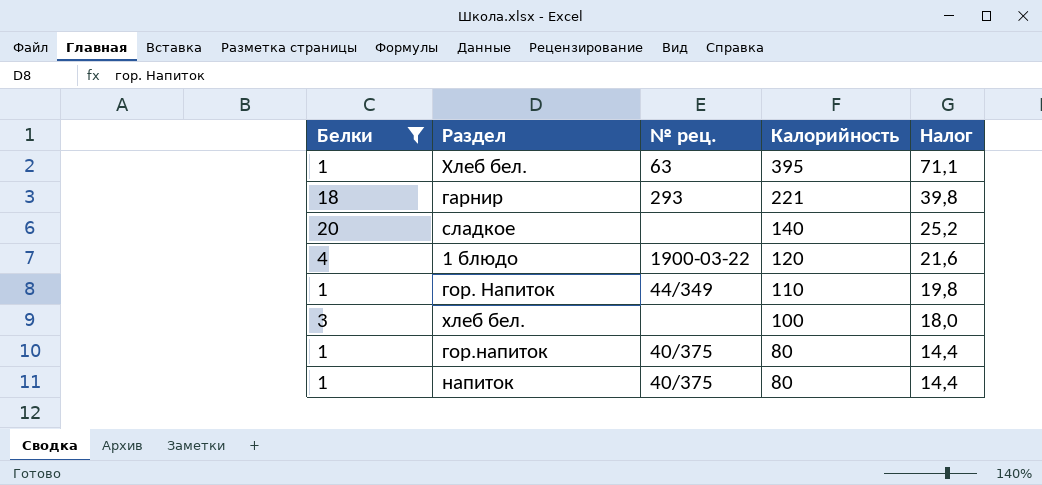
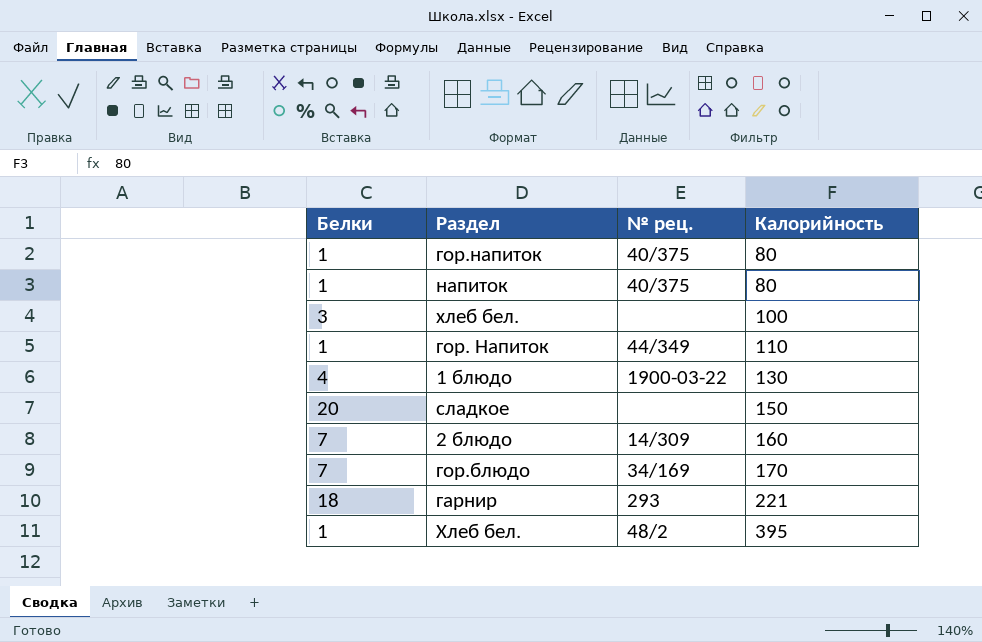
filter: Белки != 7 -> none
row order: Калорийность descending -> Калорийность ascending
column Налог | formula: [Калорийность] * 0,18 -> none
1 блюдо | Калорийность: 120 -> 130
сладкое | Калорийность: 140 -> 150
Хлеб бел. | № рец.: 63 -> 48/2

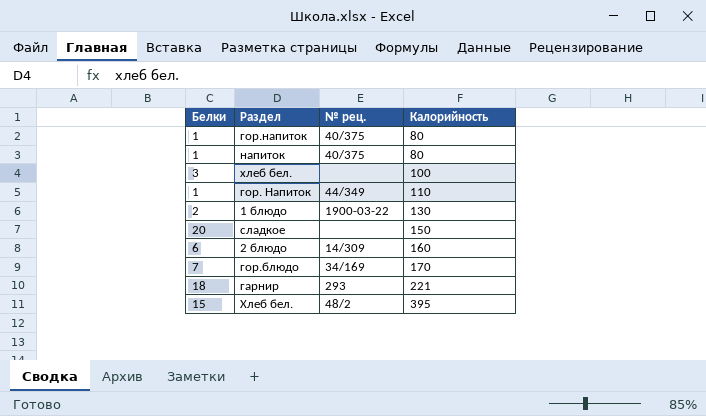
1 блюдо | Белки: 4 -> 2
2 блюдо | Белки: 7 -> 6
Хлеб бел. | Белки: 1 -> 15

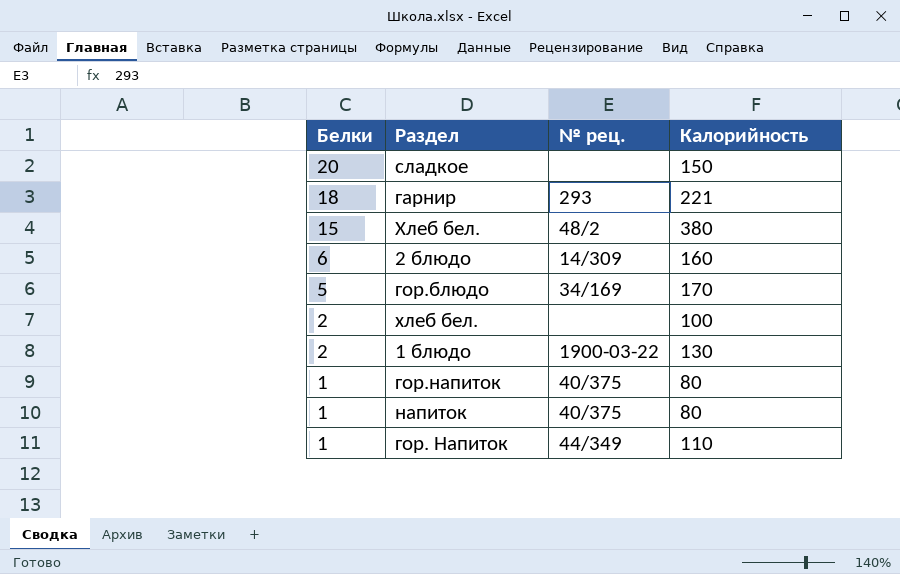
row order: Калорийность ascending -> Белки descending
Хлеб бел. | Калорийность: 395 -> 380
гор.блюдо | Белки: 7 -> 5
хлеб бел. | Белки: 3 -> 2

